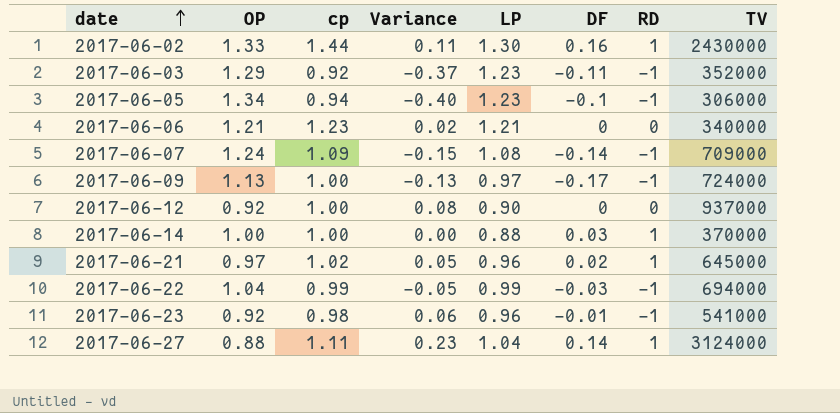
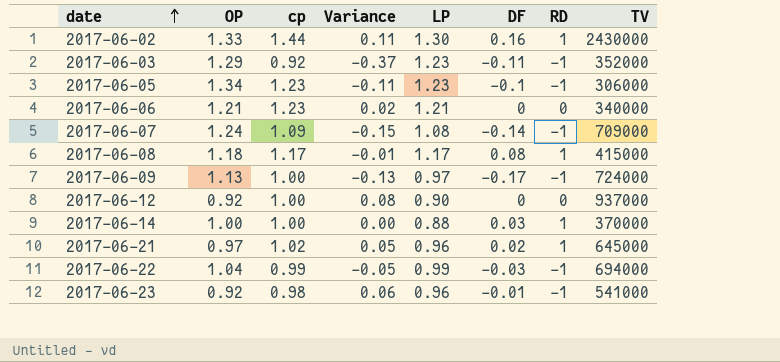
row 2017-06-27: 0.88 | 1.11 | 0.23 | 1.04 | 0.14 | 1 | 3124000 -> none
2017-06-05 | cp: 0.94 -> 1.23
2017-06-05 | Variance: -0.40 -> -0.11
row 2017-06-08: none -> 1.18 | 1.17 | -0.01 | 1.17 | 0.08 | 1 | 415000

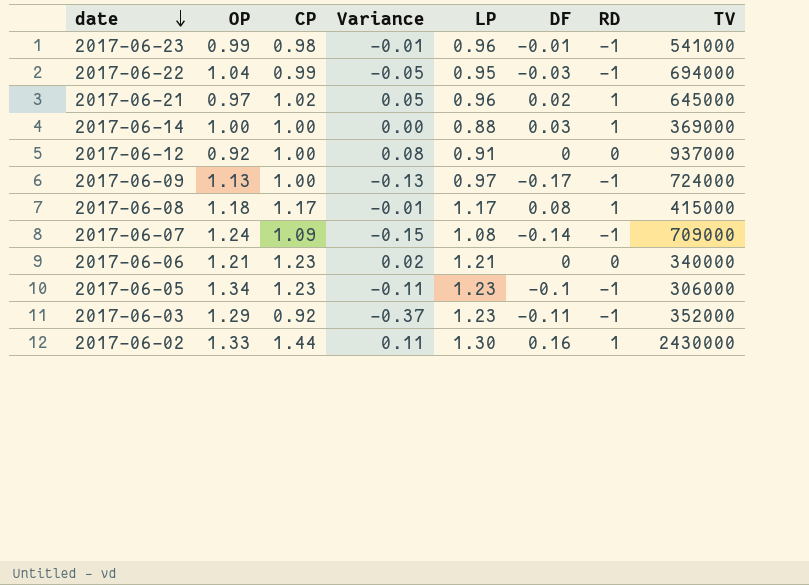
row order: date ascending -> date descending
column name: cp -> CP
2017-06-23 | OP: 0.92 -> 0.99
2017-06-23 | Variance: 0.06 -> -0.01
2017-06-22 | LP: 0.99 -> 0.95
2017-06-14 | TV: 370000 -> 369000
2017-06-12 | LP: 0.90 -> 0.91

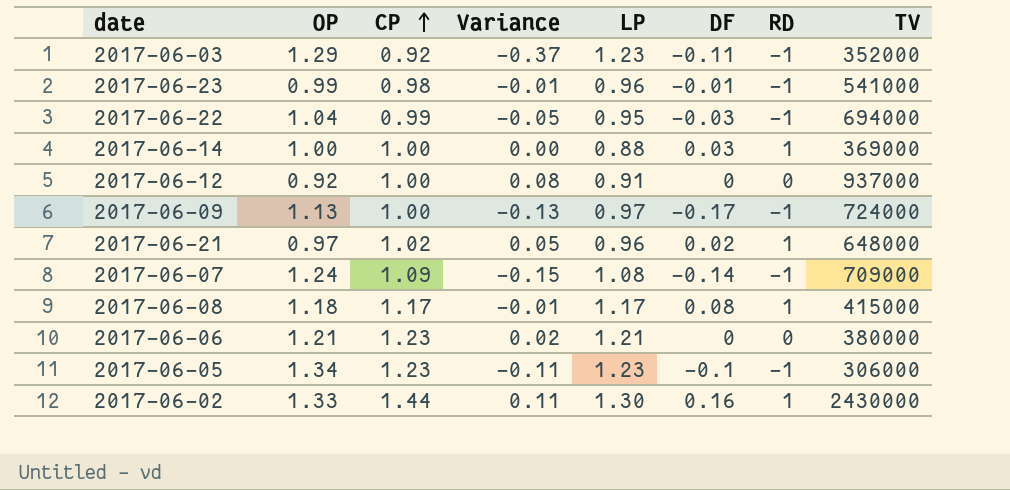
row order: date descending -> CP ascending
2017-06-21 | TV: 645000 -> 648000
2017-06-06 | TV: 340000 -> 380000

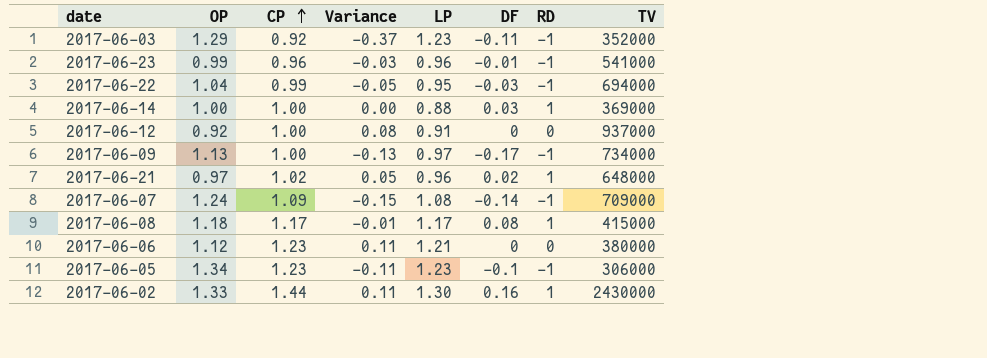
2017-06-23 | CP: 0.98 -> 0.96
2017-06-23 | Variance: -0.01 -> -0.03
2017-06-09 | TV: 724000 -> 734000
2017-06-06 | OP: 1.21 -> 1.12
2017-06-06 | Variance: 0.02 -> 0.11

